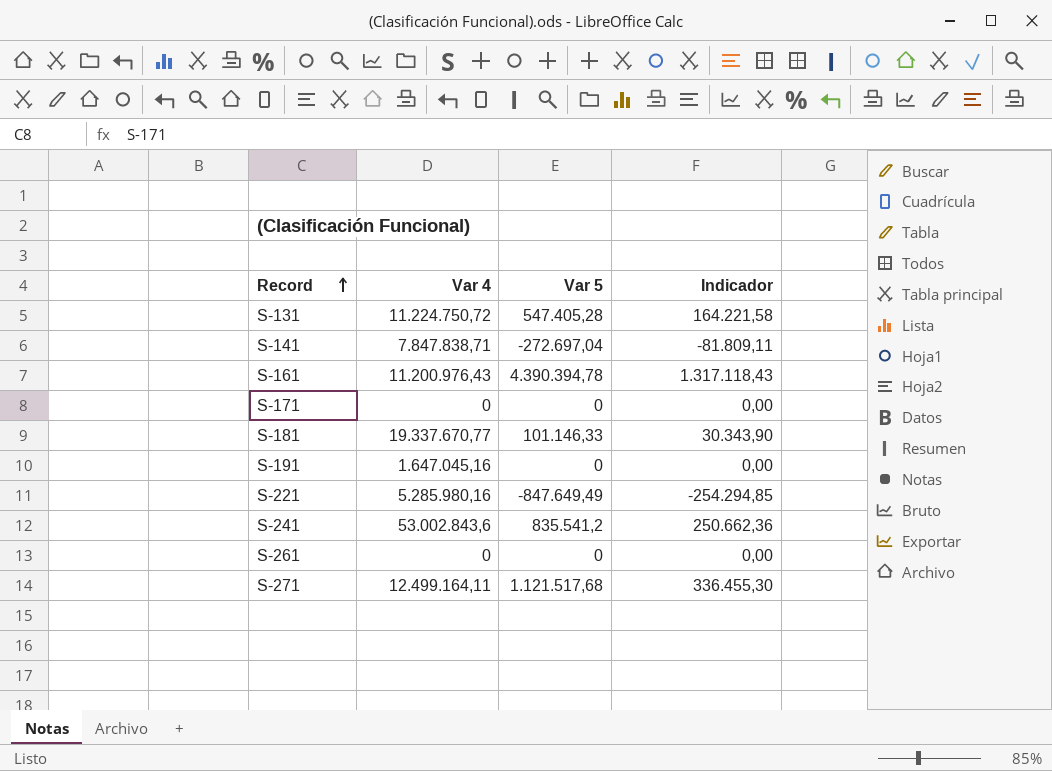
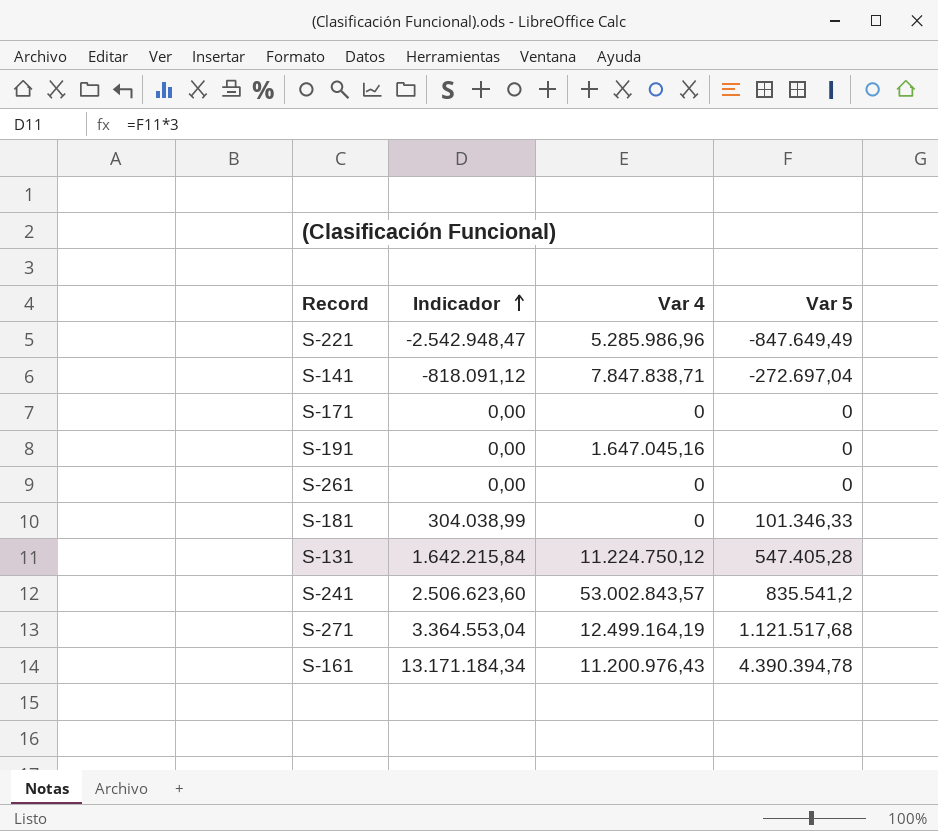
row order: Record ascending -> Indicador ascending
column Indicador | formula: [Var 5] * 0,3 -> [Var 5] * 3
column Indicador | position: 4 -> 2
S-221 | Var 4: 5.285.980,16 -> 5.285.986,96
S-181 | Var 4: 19.337.670,77 -> 0
S-181 | Var 5: 101.146,33 -> 101.346,33
S-131 | Var 4: 11.224.750,72 -> 11.224.750,12
S-241 | Var 4: 53.002.843,6 -> 53.002.843,57
S-271 | Var 4: 12.499.164,11 -> 12.499.164,19

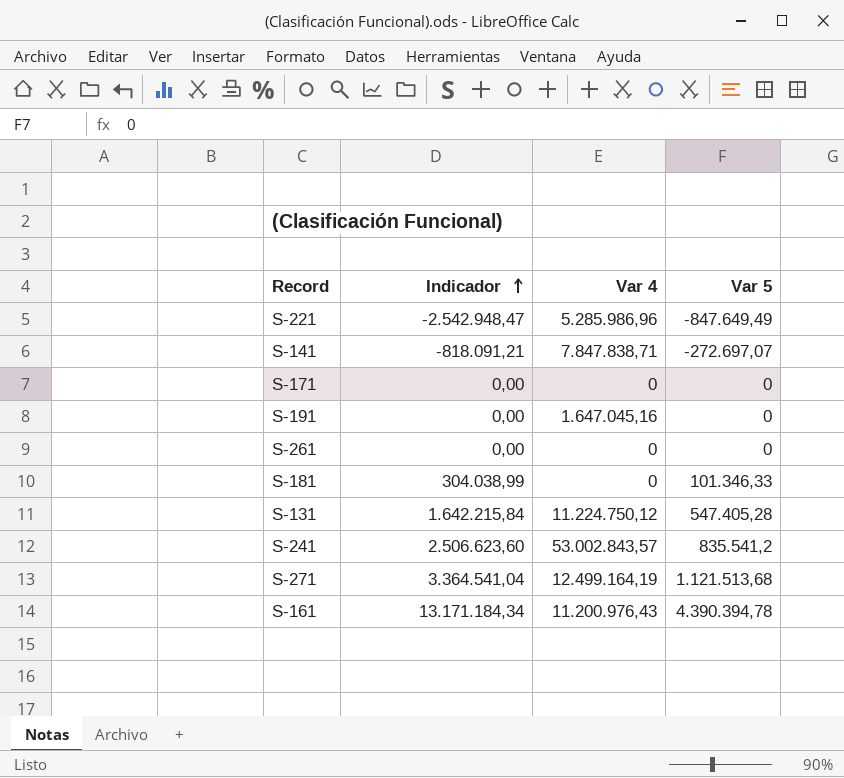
S-141 | Indicador: -818.091,12 -> -818.091,21
S-141 | Var 5: -272.697,04 -> -272.697,07
S-271 | Indicador: 3.364.553,04 -> 3.364.541,04
S-271 | Var 5: 1.121.517,68 -> 1.121.513,68

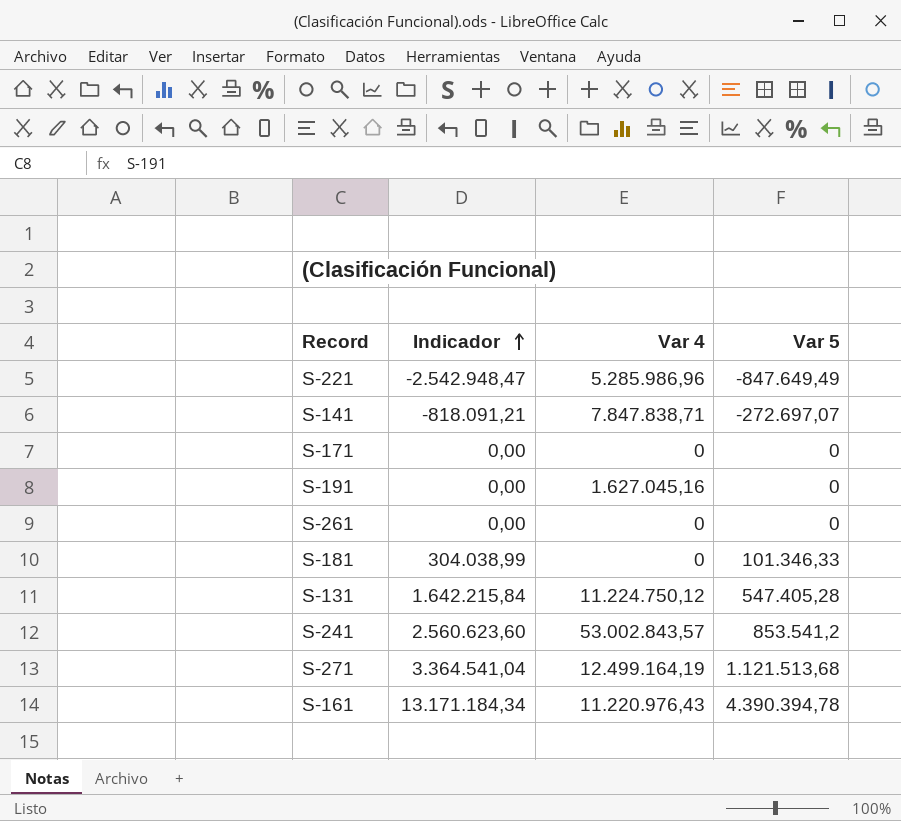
S-191 | Var 4: 1.647.045,16 -> 1.627.045,16
S-241 | Indicador: 2.506.623,60 -> 2.560.623,60
S-241 | Var 5: 835.541,2 -> 853.541,2
S-161 | Var 4: 11.200.976,43 -> 11.220.976,43

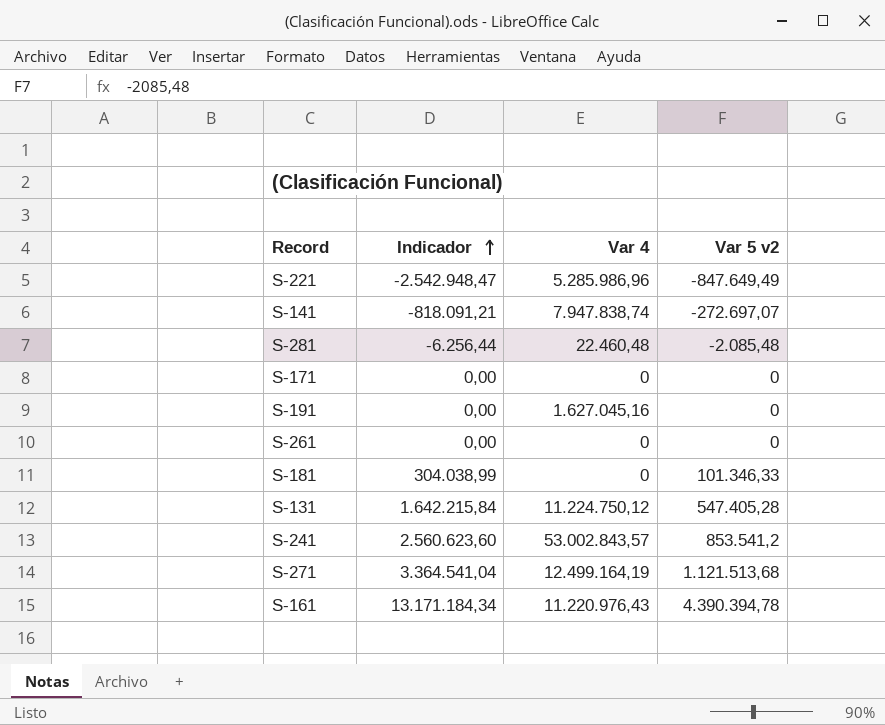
column name: Var 5 -> Var 5 v2
S-141 | Var 4: 7.847.838,71 -> 7.947.838,74
row S-281: none -> -6.256,44 | 22.460,48 | -2.085,48

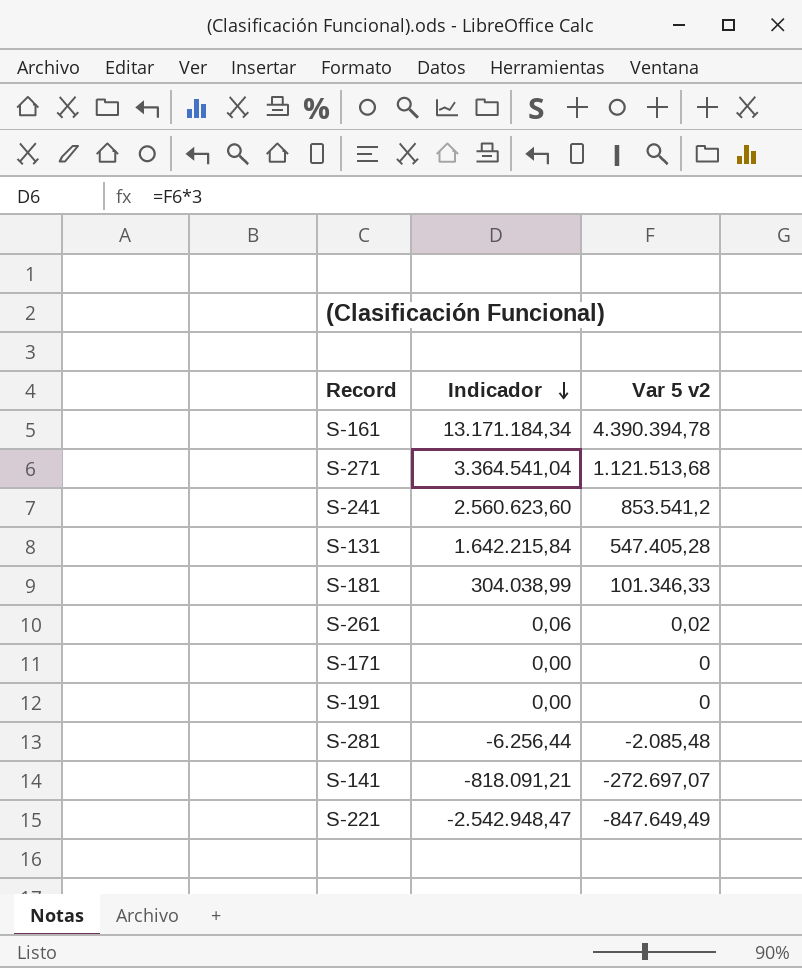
row order: Indicador ascending -> Indicador descending
column Var 4 | position: 3 -> none
S-261 | Indicador: 0,00 -> 0,06
S-261 | Var 5 v2: 0 -> 0,02

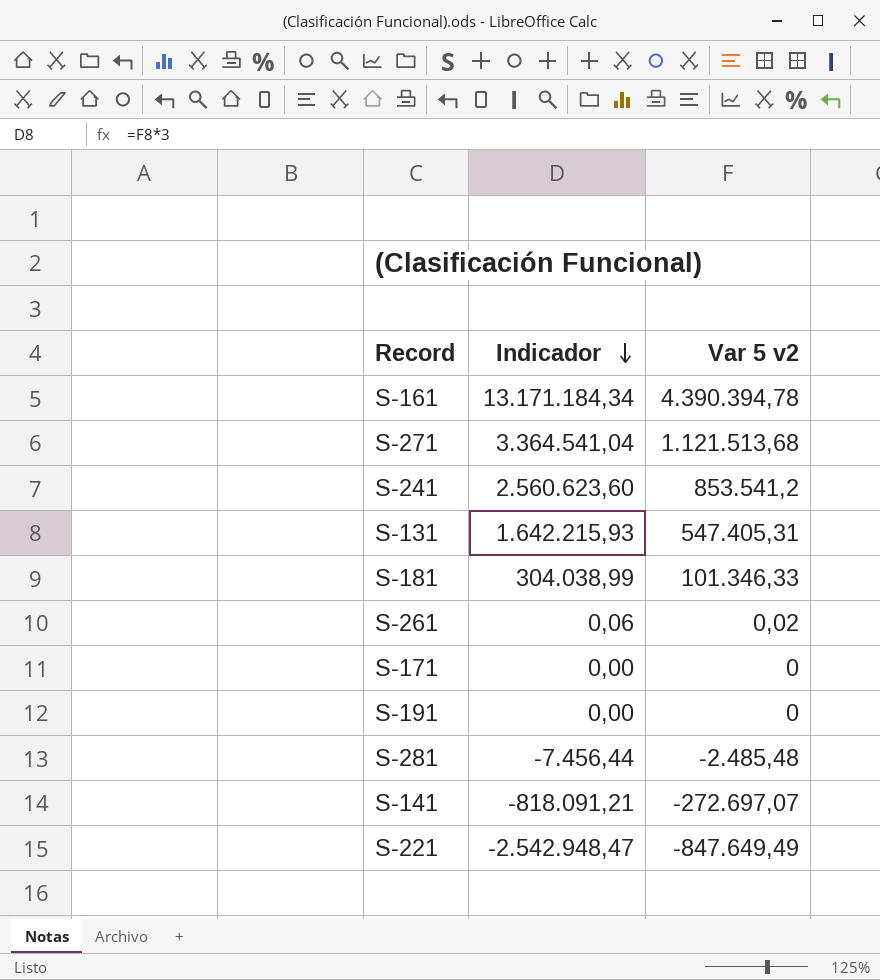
S-131 | Indicador: 1.642.215,84 -> 1.642.215,93
S-131 | Var 5 v2: 547.405,28 -> 547.405,31
S-281 | Indicador: -6.256,44 -> -7.456,44
S-281 | Var 5 v2: -2.085,48 -> -2.485,48

